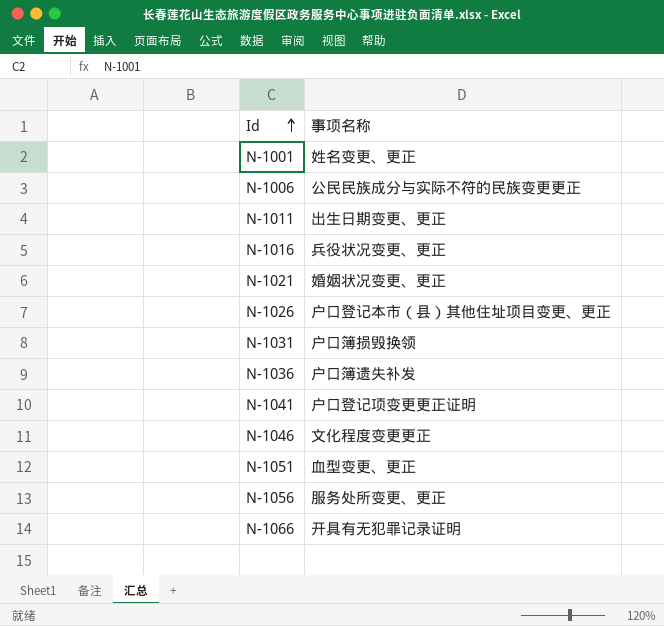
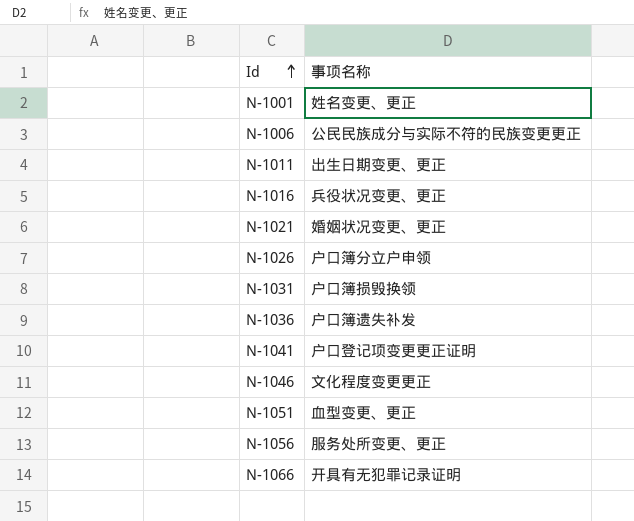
N-1026 | 事项名称: 户口登记本市（县）其他住址项目变更、更正 -> 户口簿分立户申领

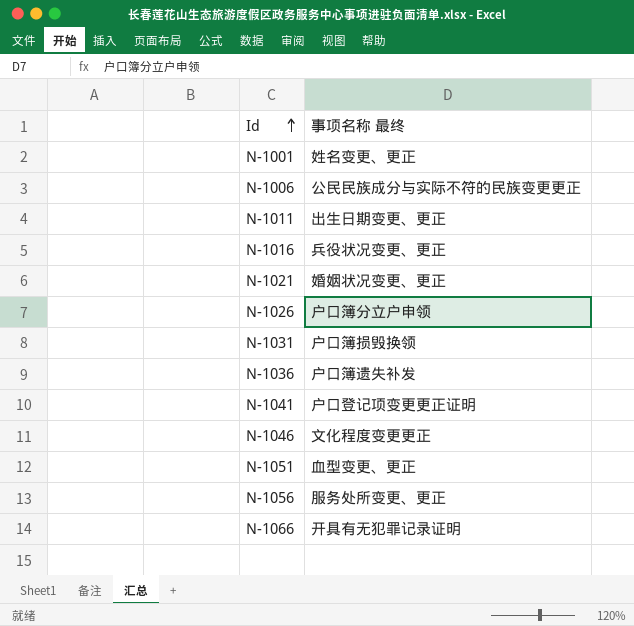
column name: 事项名称 -> 事项名称 最终

